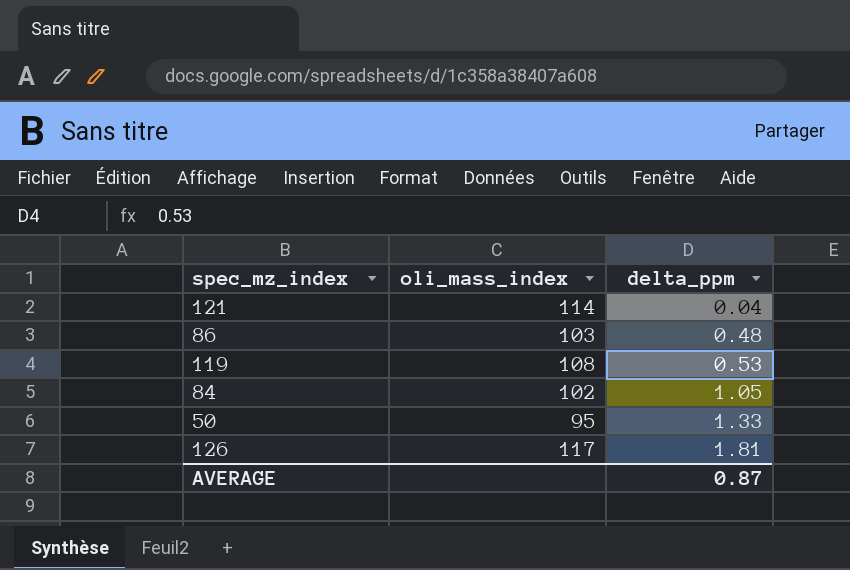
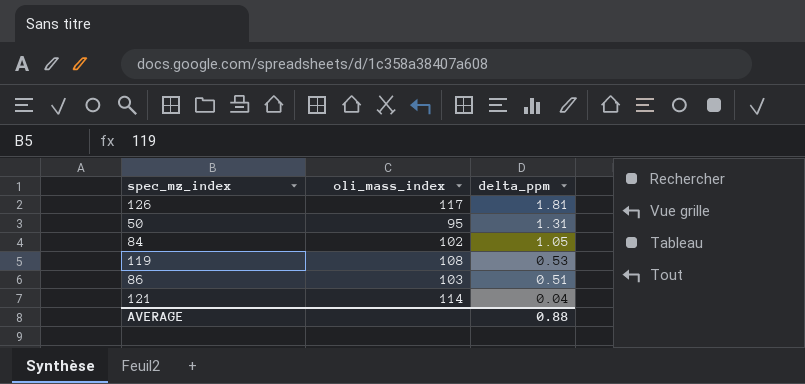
row order: delta_ppm ascending -> delta_ppm descending
50 | delta_ppm: 1.33 -> 1.31
86 | delta_ppm: 0.48 -> 0.51
AVERAGE | delta_ppm: 0.87 -> 0.88

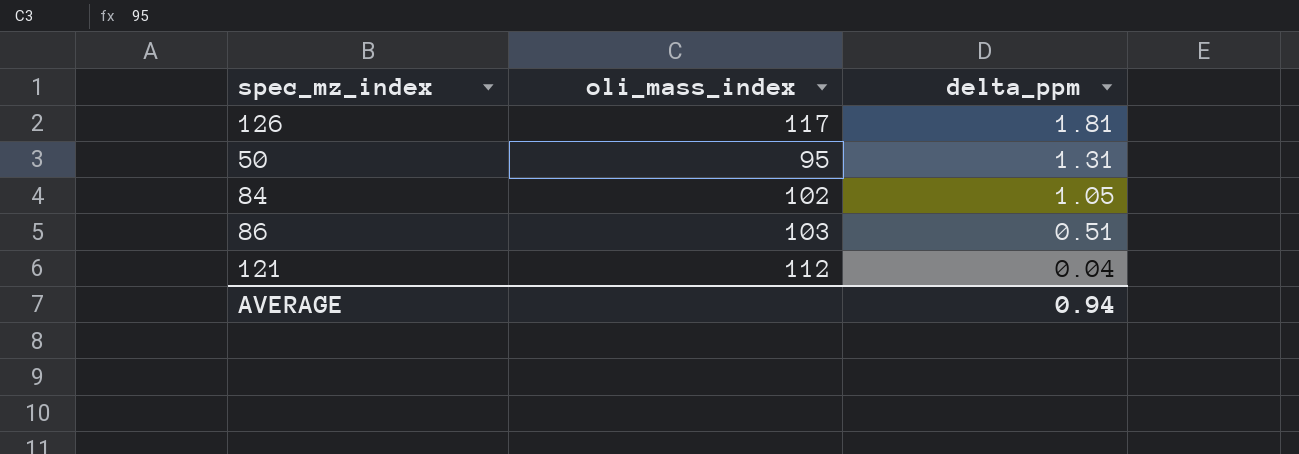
row 119: 108 | 0.53 -> none
121 | oli_mass_index: 114 -> 112
AVERAGE | delta_ppm: 0.88 -> 0.94

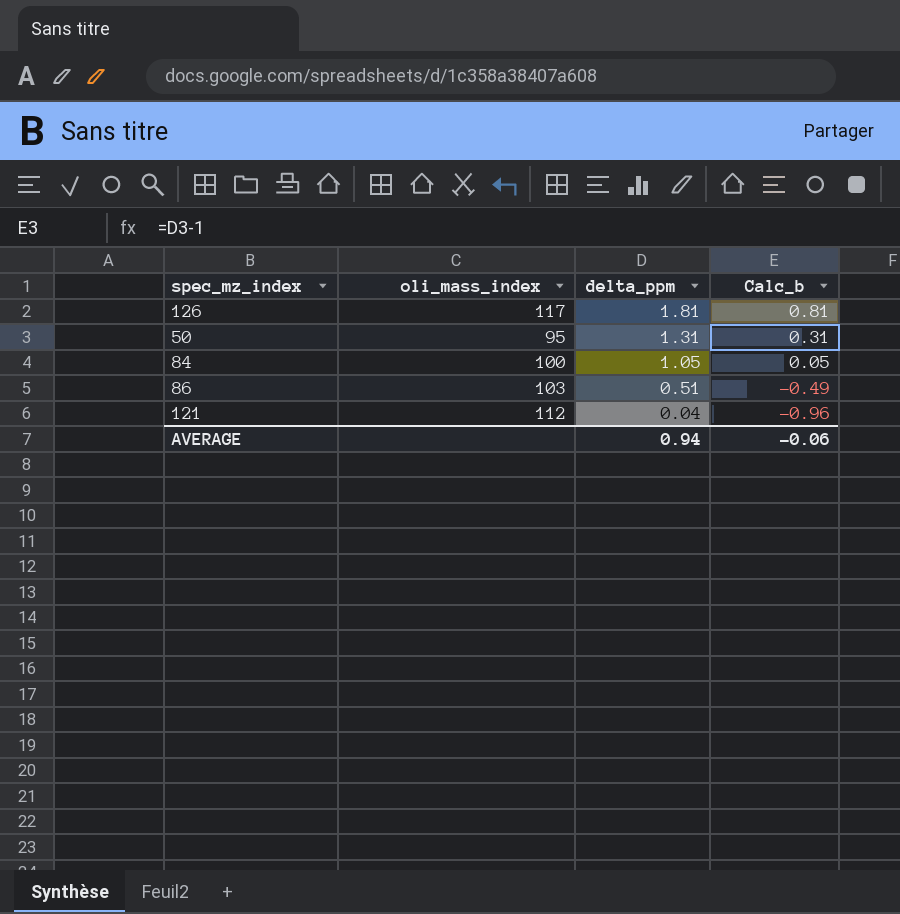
column Calc_b | formula: none -> [delta_ppm] - 1
84 | oli_mass_index: 102 -> 100

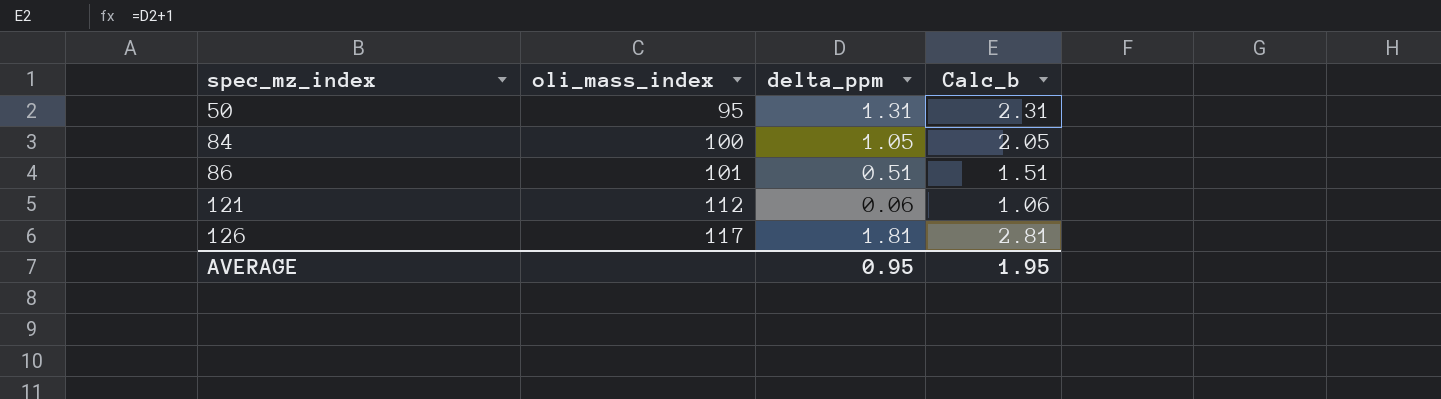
row order: delta_ppm descending -> spec_mz_index ascending
column Calc_b | formula: [delta_ppm] - 1 -> [delta_ppm] + 1
86 | oli_mass_index: 103 -> 101
121 | delta_ppm: 0.04 -> 0.06
AVERAGE | delta_ppm: 0.94 -> 0.95
AVERAGE | Calc_b: -0.06 -> 1.95

